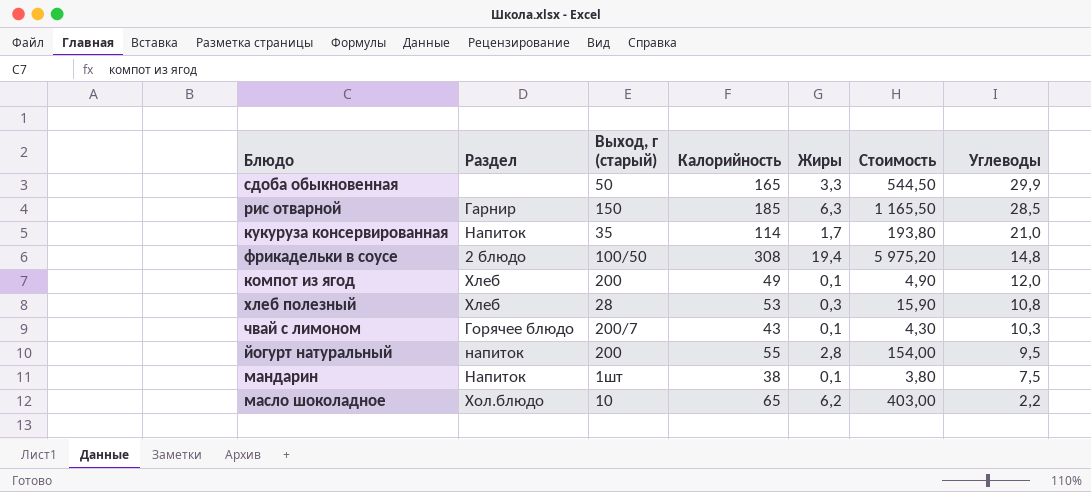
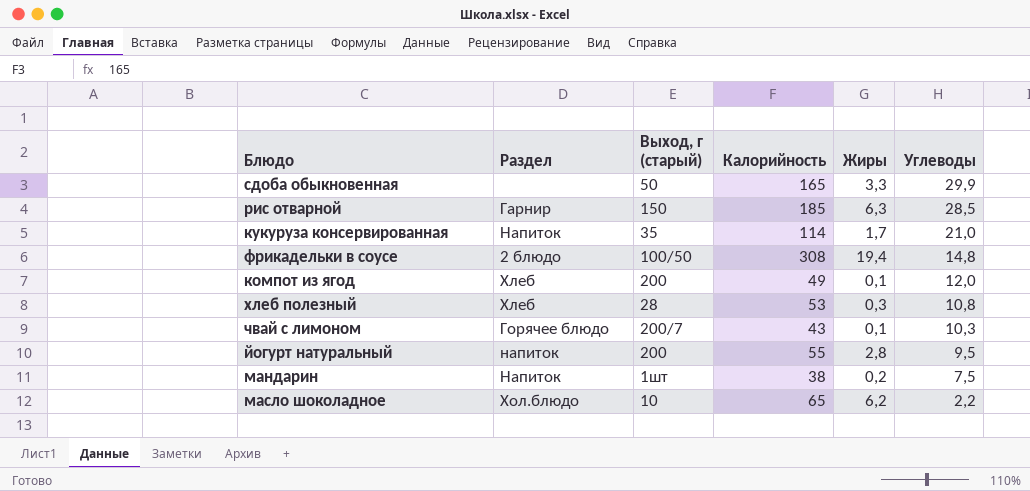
column Стоимость | formula: [Калорийность] * [Жиры] -> none
мандарин | Жиры: 0,1 -> 0,2

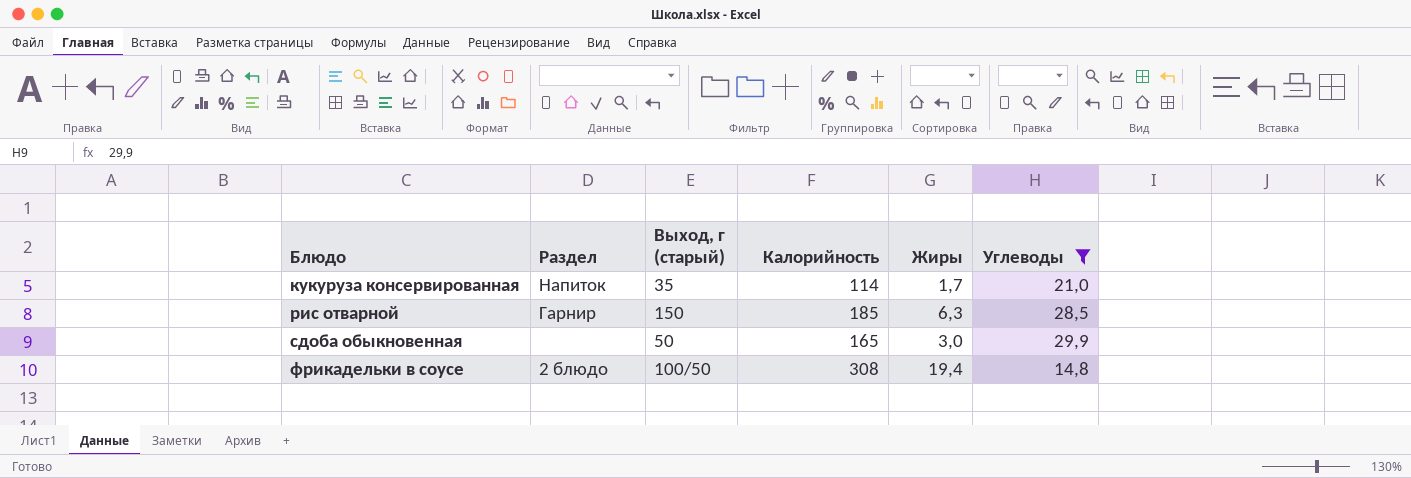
filter: none -> Углеводы >= 14,8
row order: Углеводы descending -> Блюдо ascending
сдоба обыкновенная | Жиры: 3,3 -> 3,0

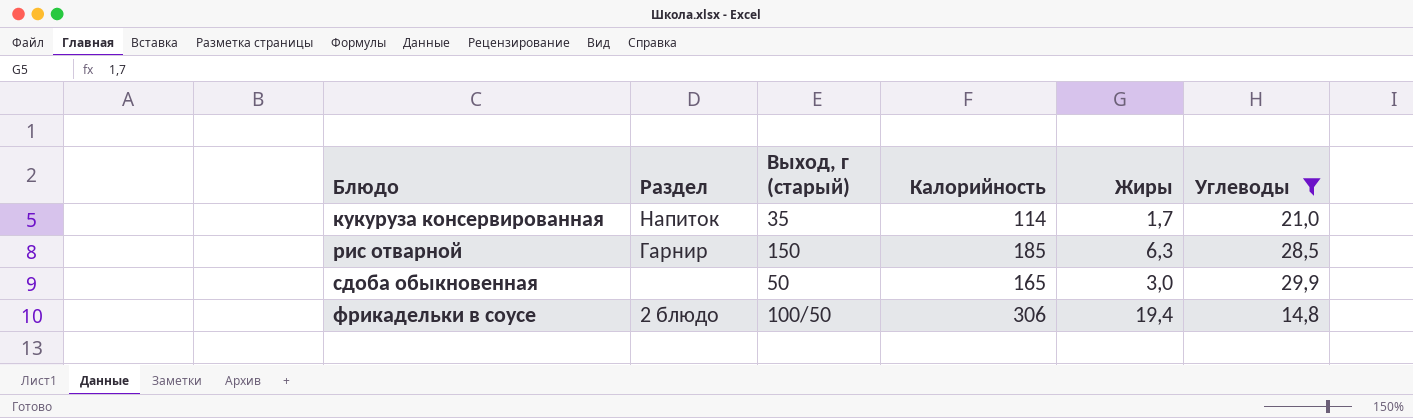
фрикадельки в соусе | Калорийность: 308 -> 306

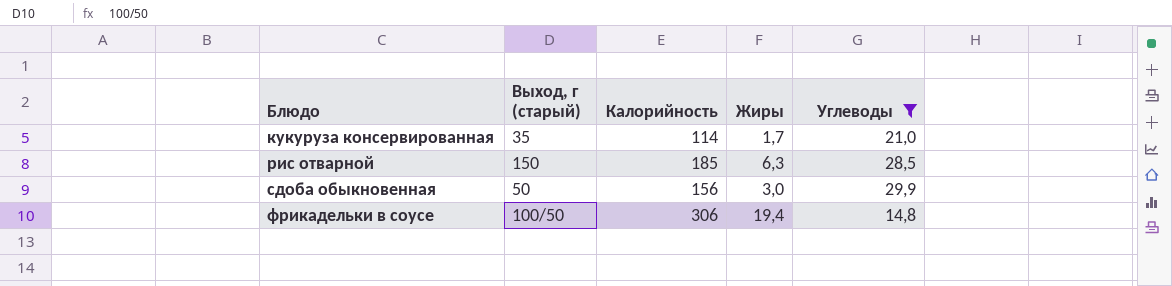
column Раздел | position: 2 -> none
сдоба обыкновенная | Калорийность: 165 -> 156

